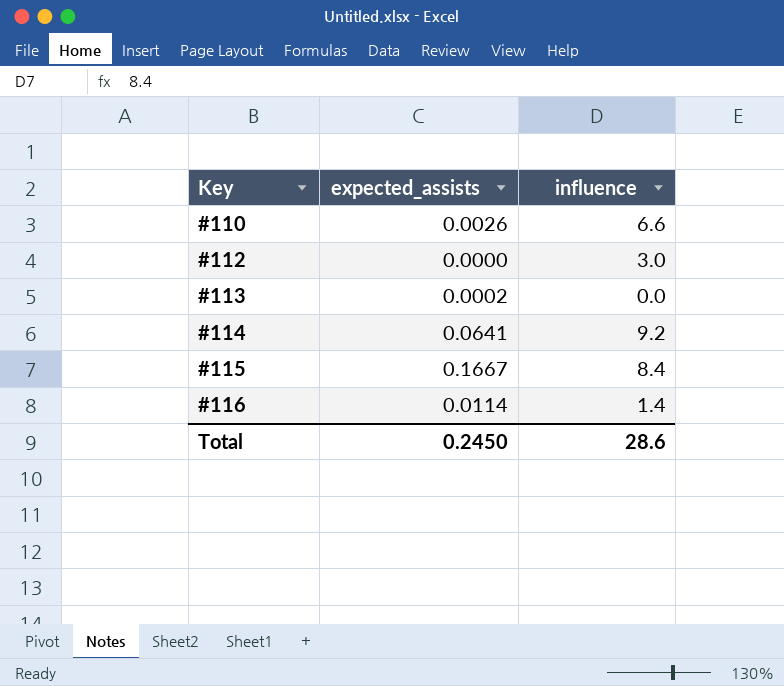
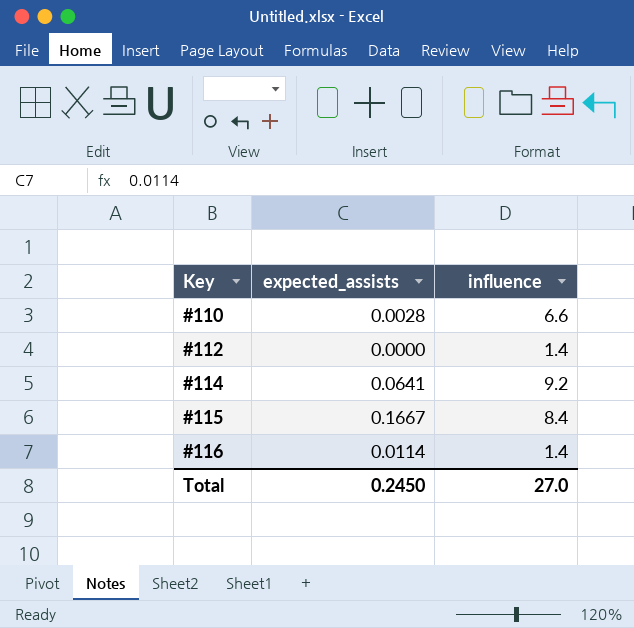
row #113: 0.0002 | 0.0 -> none
#110 | expected_assists: 0.0026 -> 0.0028
#112 | influence: 3.0 -> 1.4
Total | influence: 28.6 -> 27.0

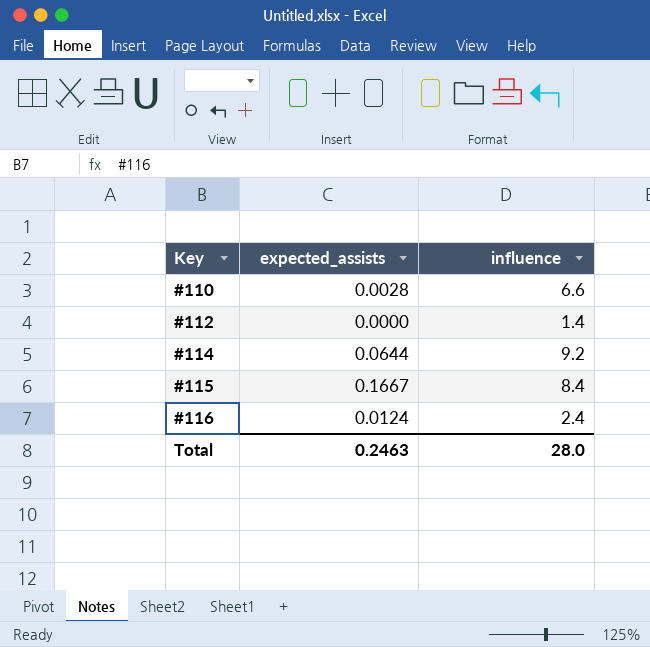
#114 | expected_assists: 0.0641 -> 0.0644
#116 | expected_assists: 0.0114 -> 0.0124
#116 | influence: 1.4 -> 2.4
Total | expected_assists: 0.2450 -> 0.2463
Total | influence: 27.0 -> 28.0

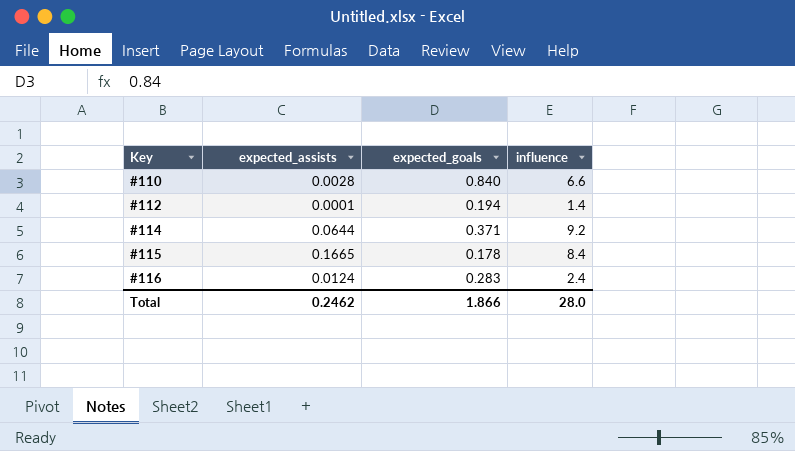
column expected_goals | position: none -> 3
#112 | expected_assists: 0.0000 -> 0.0001
#115 | expected_assists: 0.1667 -> 0.1665
Total | expected_assists: 0.2463 -> 0.2462

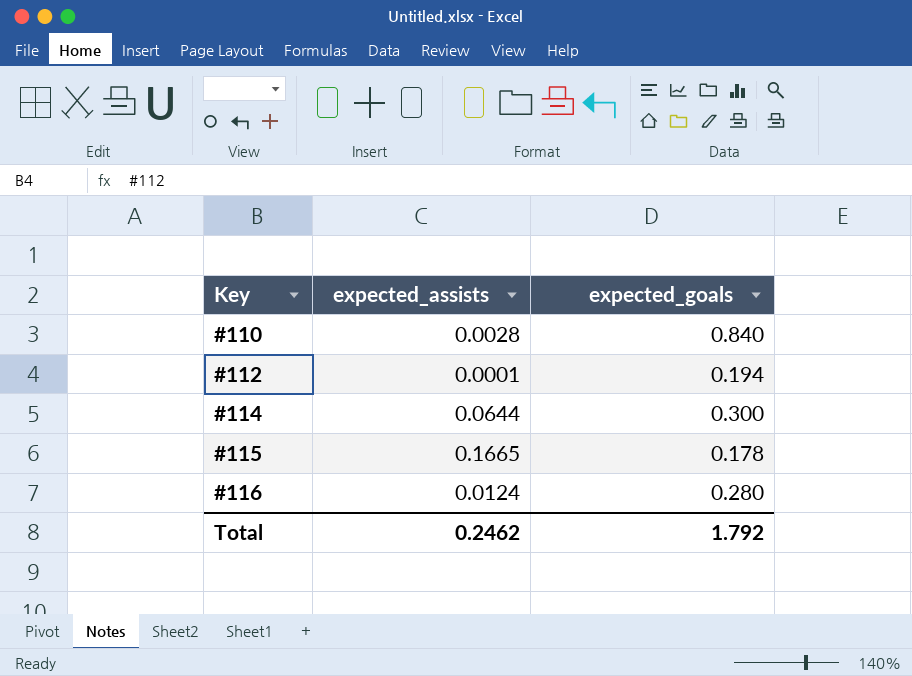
column influence | position: 4 -> none
#114 | expected_goals: 0.371 -> 0.300
#116 | expected_goals: 0.283 -> 0.280
Total | expected_goals: 1.866 -> 1.792

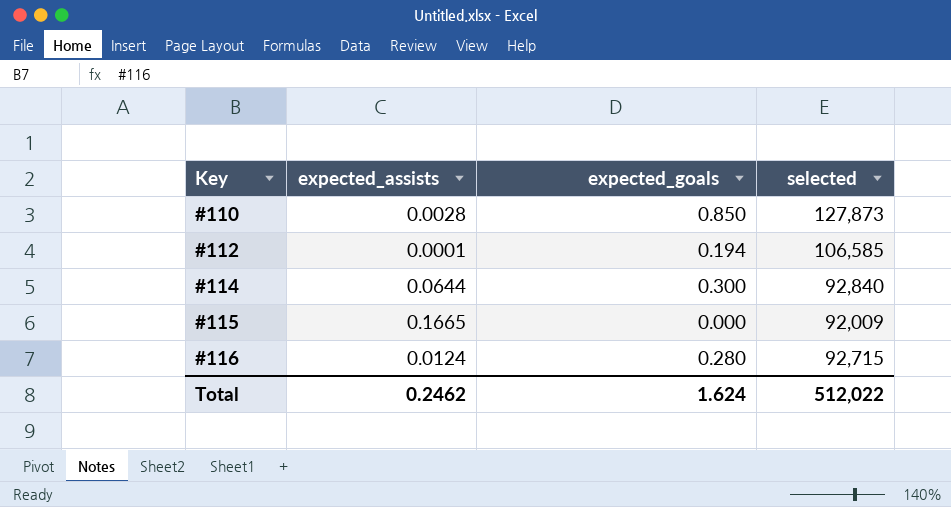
column selected | position: none -> 4
#110 | expected_goals: 0.840 -> 0.850
#115 | expected_goals: 0.178 -> 0.000
Total | expected_goals: 1.792 -> 1.624

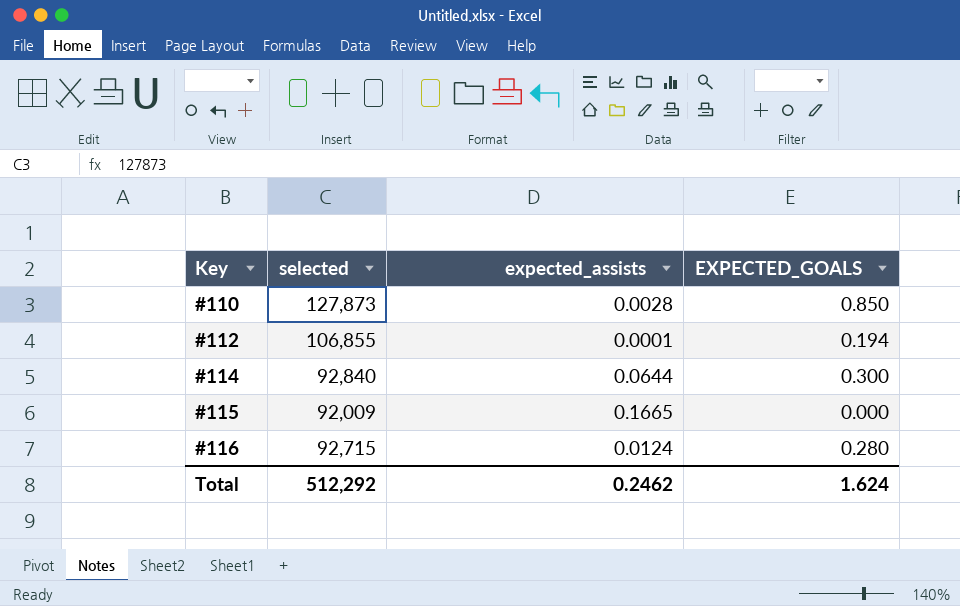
column selected | position: 4 -> 2
column name: expected_goals -> EXPECTED_GOALS
#112 | selected: 106,585 -> 106,855
Total | selected: 512,022 -> 512,292

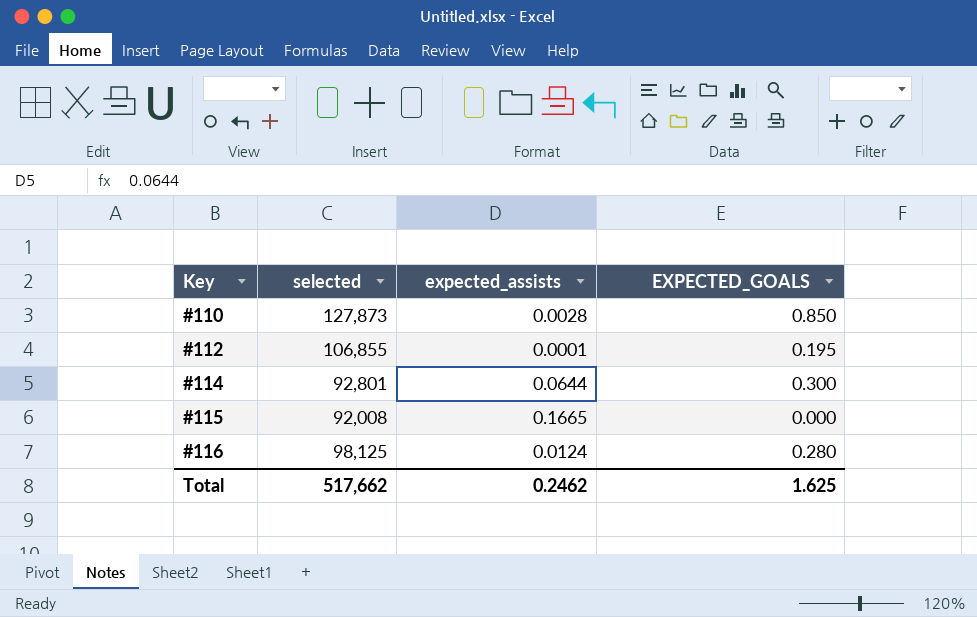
#112 | EXPECTED_GOALS: 0.194 -> 0.195
#114 | selected: 92,840 -> 92,801
#115 | selected: 92,009 -> 92,008
#116 | selected: 92,715 -> 98,125
Total | selected: 512,292 -> 517,662
Total | EXPECTED_GOALS: 1.624 -> 1.625

